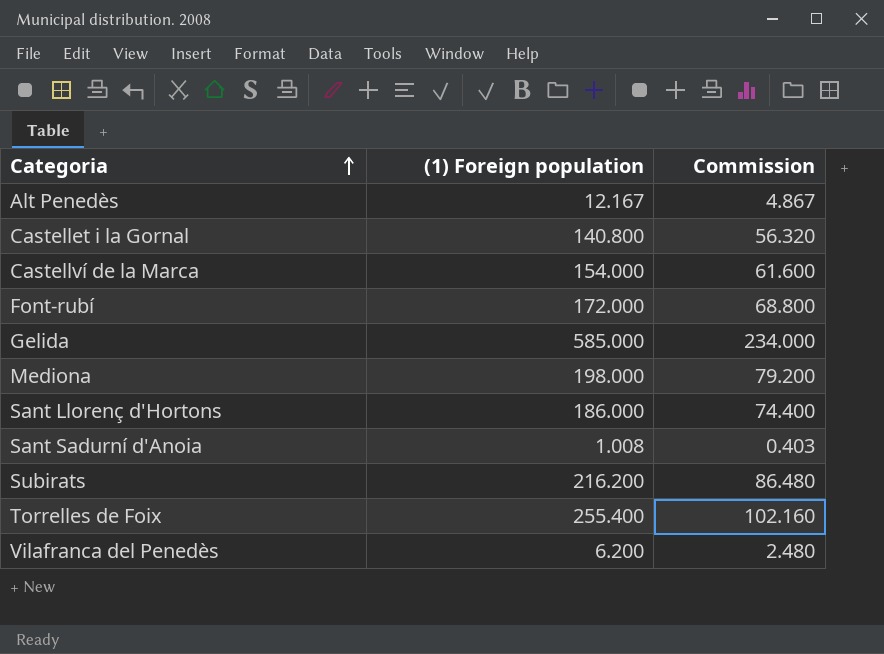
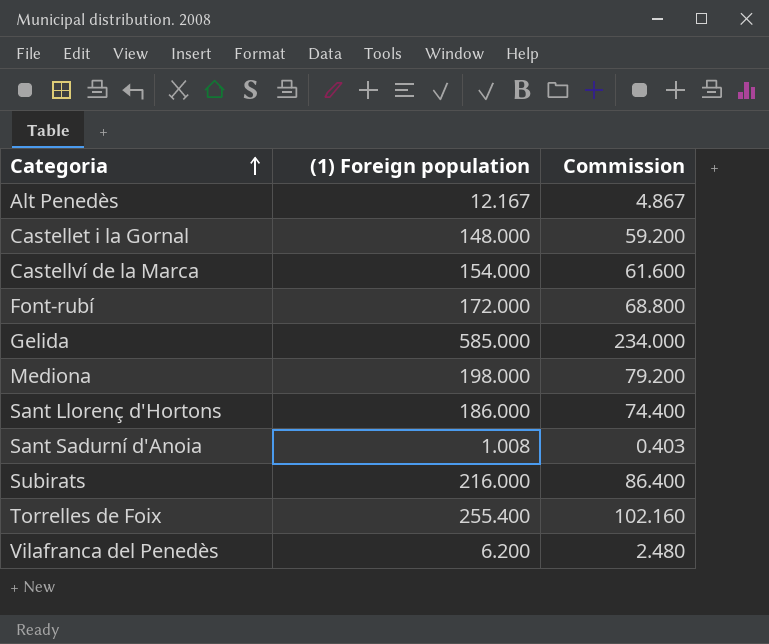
Castellet i la Gornal | (1) Foreign population: 140.800 -> 148.000
Castellet i la Gornal | Commission: 56.320 -> 59.200
Subirats | (1) Foreign population: 216.200 -> 216.000
Subirats | Commission: 86.480 -> 86.400

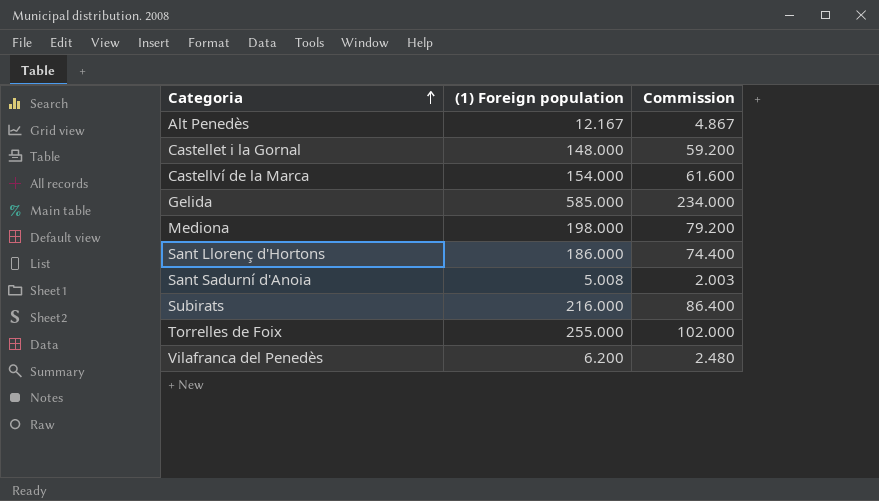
row Font-rubí: 172.000 | 68.800 -> none
Sant Sadurní d'Anoia | (1) Foreign population: 1.008 -> 5.008
Sant Sadurní d'Anoia | Commission: 0.403 -> 2.003
Torrelles de Foix | (1) Foreign population: 255.400 -> 255.000
Torrelles de Foix | Commission: 102.160 -> 102.000

